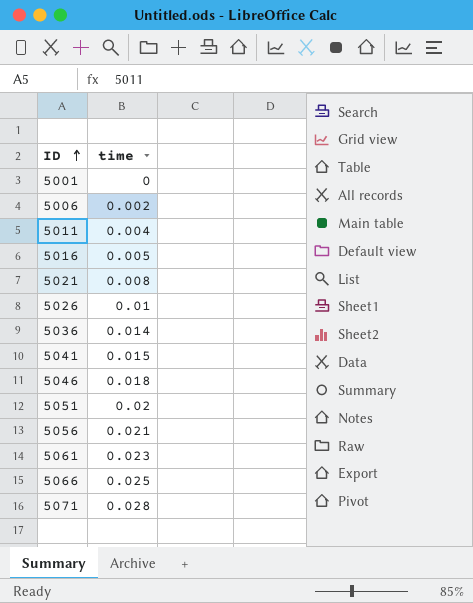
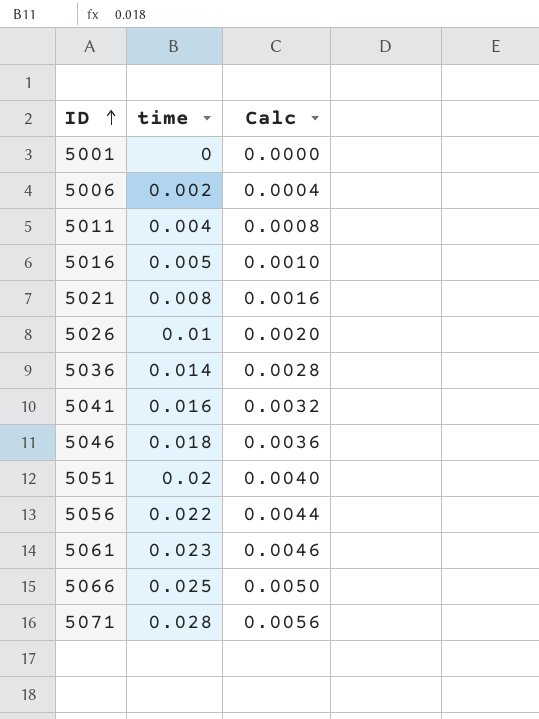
column Calc | formula: none -> [time] * 0.2
5041 | time: 0.015 -> 0.016
5056 | time: 0.021 -> 0.022

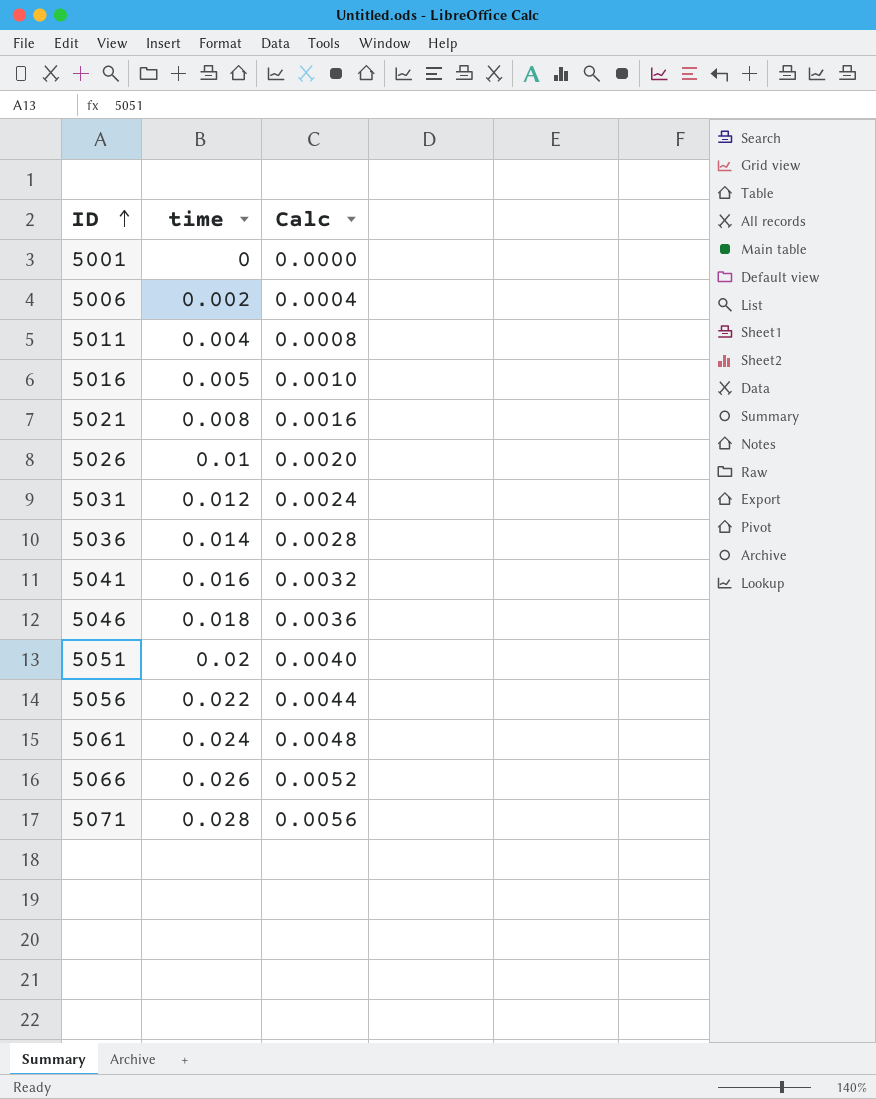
row 5031: none -> 0.012 | 0.0024
5061 | time: 0.023 -> 0.024
5061 | Calc: 0.0046 -> 0.0048
5066 | time: 0.025 -> 0.026
5066 | Calc: 0.0050 -> 0.0052

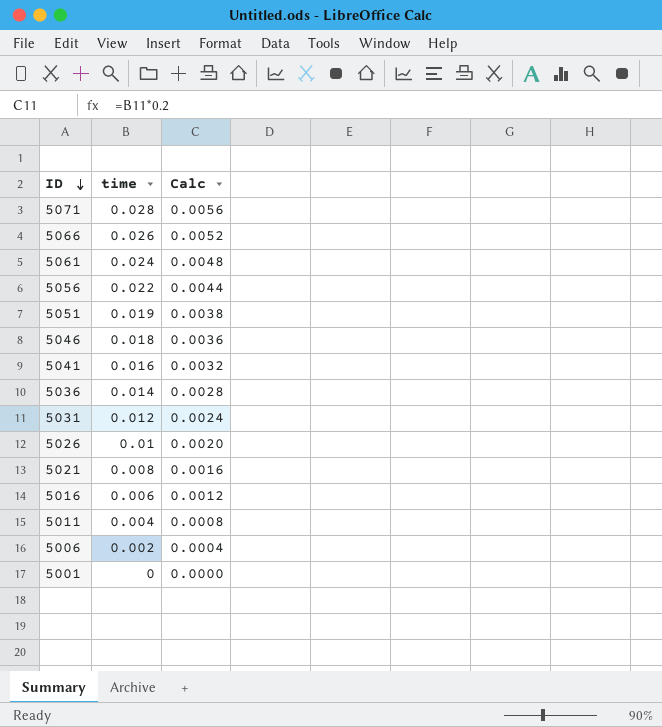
row order: ID ascending -> ID descending
5051 | time: 0.02 -> 0.019
5051 | Calc: 0.0040 -> 0.0038
5016 | time: 0.005 -> 0.006
5016 | Calc: 0.0010 -> 0.0012

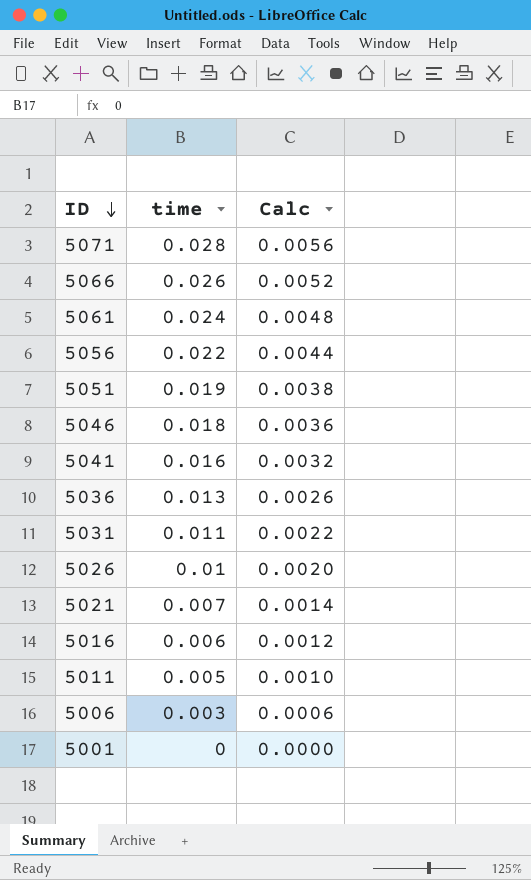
5036 | time: 0.014 -> 0.013
5036 | Calc: 0.0028 -> 0.0026
5031 | time: 0.012 -> 0.011
5031 | Calc: 0.0024 -> 0.0022
5021 | time: 0.008 -> 0.007
5021 | Calc: 0.0016 -> 0.0014
5011 | time: 0.004 -> 0.005
5011 | Calc: 0.0008 -> 0.0010
5006 | time: 0.002 -> 0.003
5006 | Calc: 0.0004 -> 0.0006

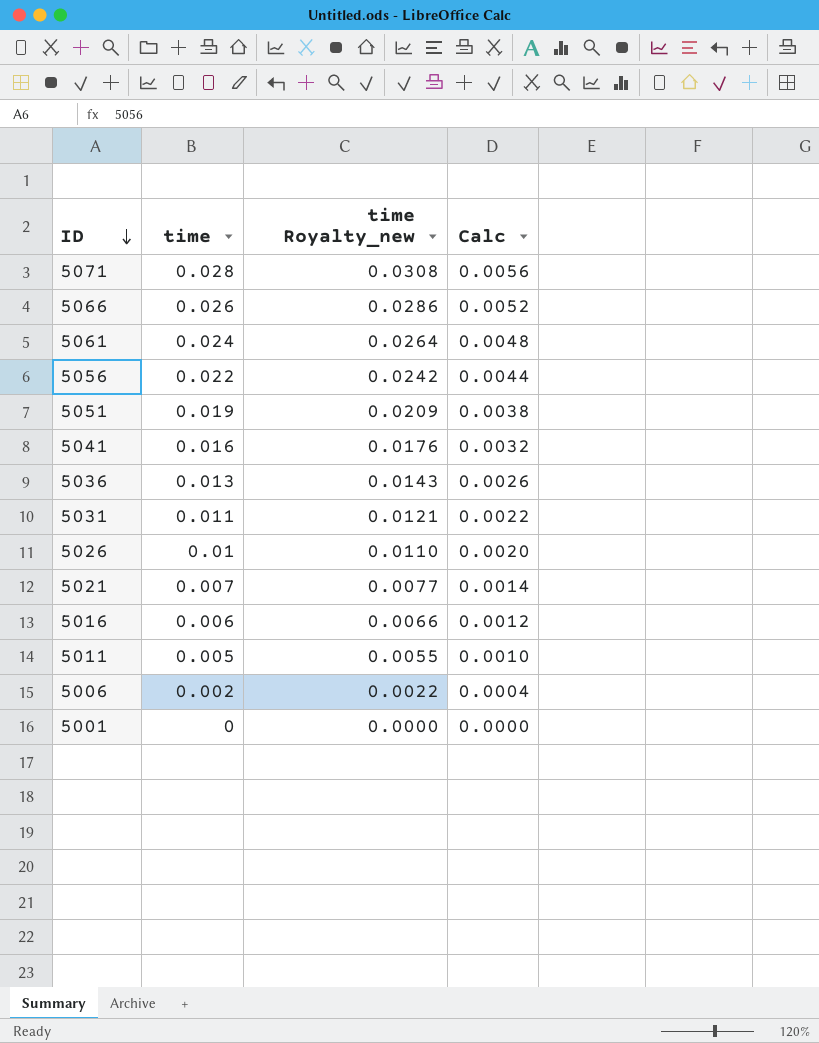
column time Royalty_new | formula: none -> [time] * 1.1
row 5046: 0.018 | 0.0036 -> none
5006 | time: 0.003 -> 0.002
5006 | Calc: 0.0006 -> 0.0004

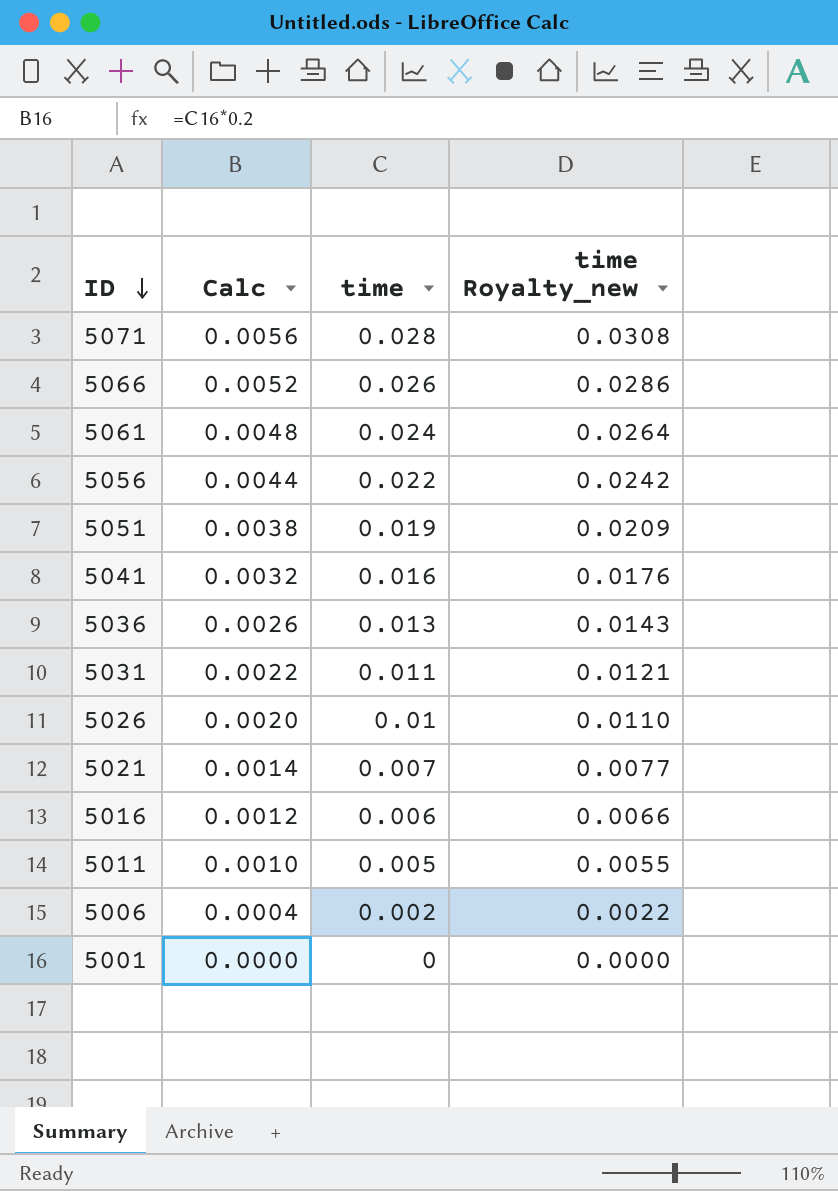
column Calc | position: 4 -> 2

